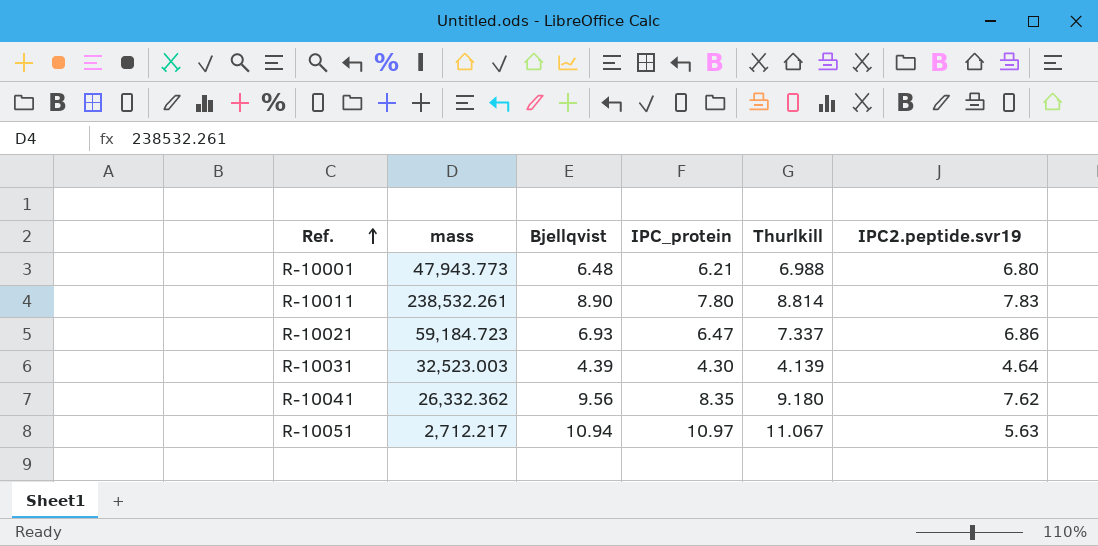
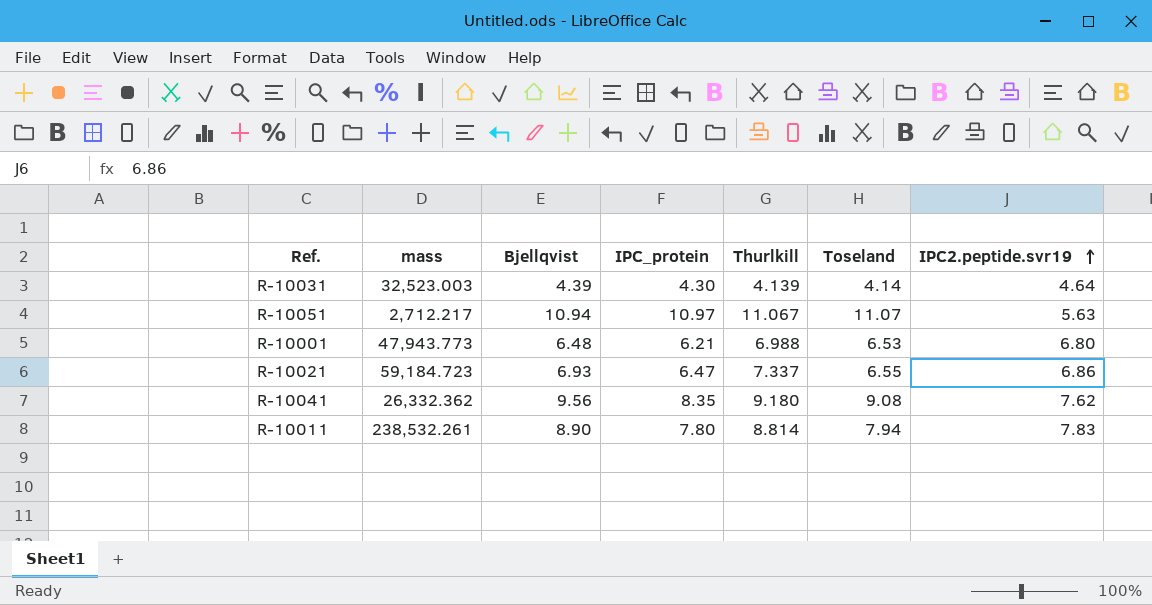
row order: Ref. ascending -> IPC2.peptide.svr19 ascending
column Toseland | position: none -> 6

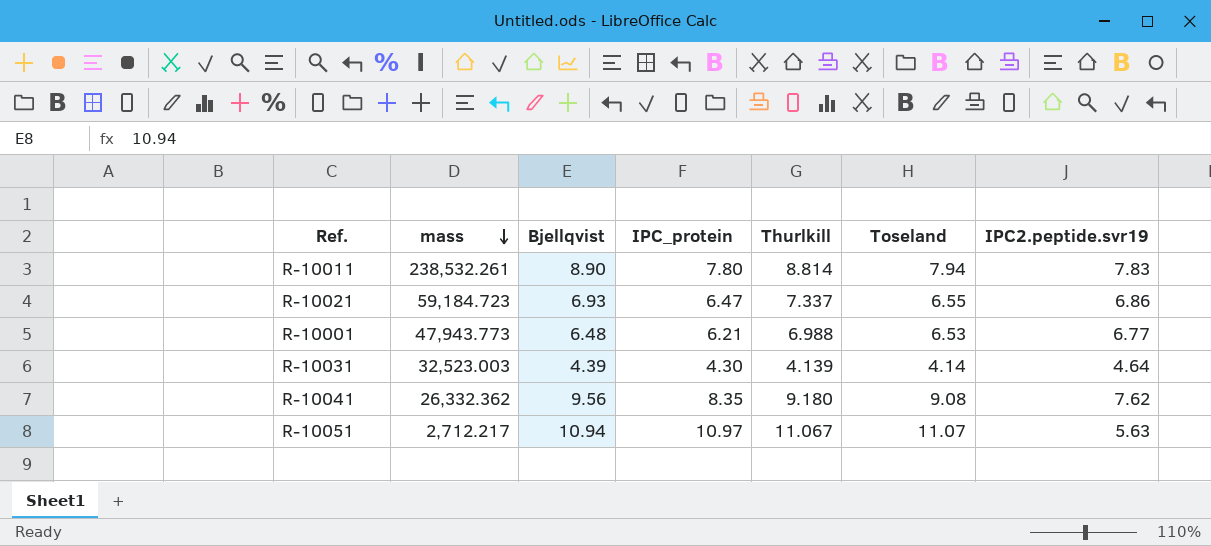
row order: IPC2.peptide.svr19 ascending -> mass descending
R-10001 | IPC2.peptide.svr19: 6.80 -> 6.77

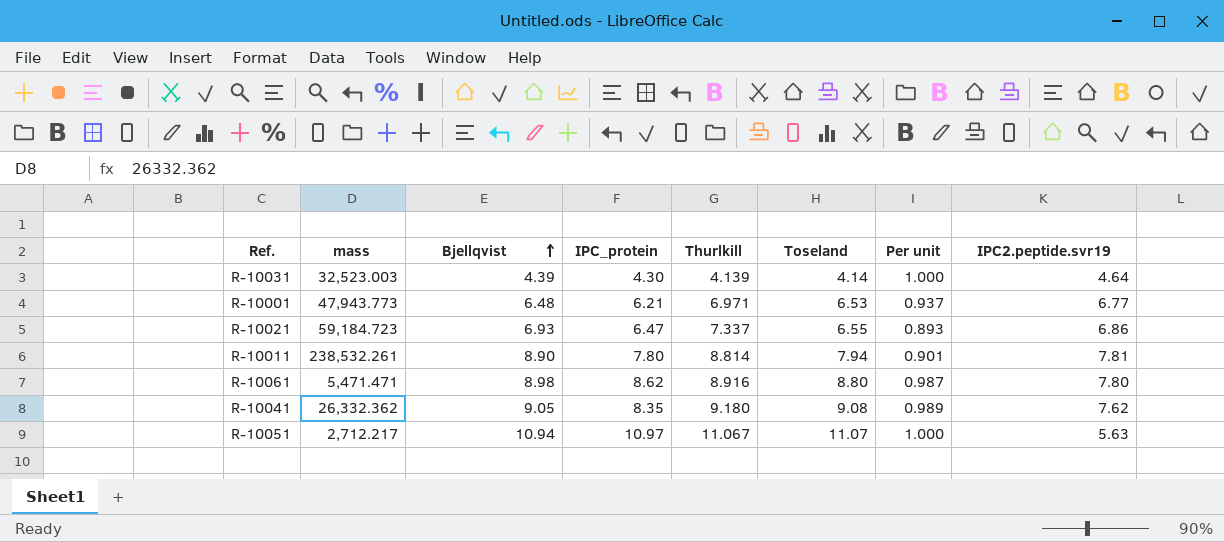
row order: mass descending -> Bjellqvist ascending
column Per unit | formula: none -> [Toseland] / [Thurlkill]
R-10001 | Thurlkill: 6.988 -> 6.971
R-10011 | IPC2.peptide.svr19: 7.83 -> 7.81
row R-10061: none -> 5,471.471 | 8.98 | 8.62 | 8.916 | 8.80 | 0.987 | 7.80
R-10041 | Bjellqvist: 9.56 -> 9.05

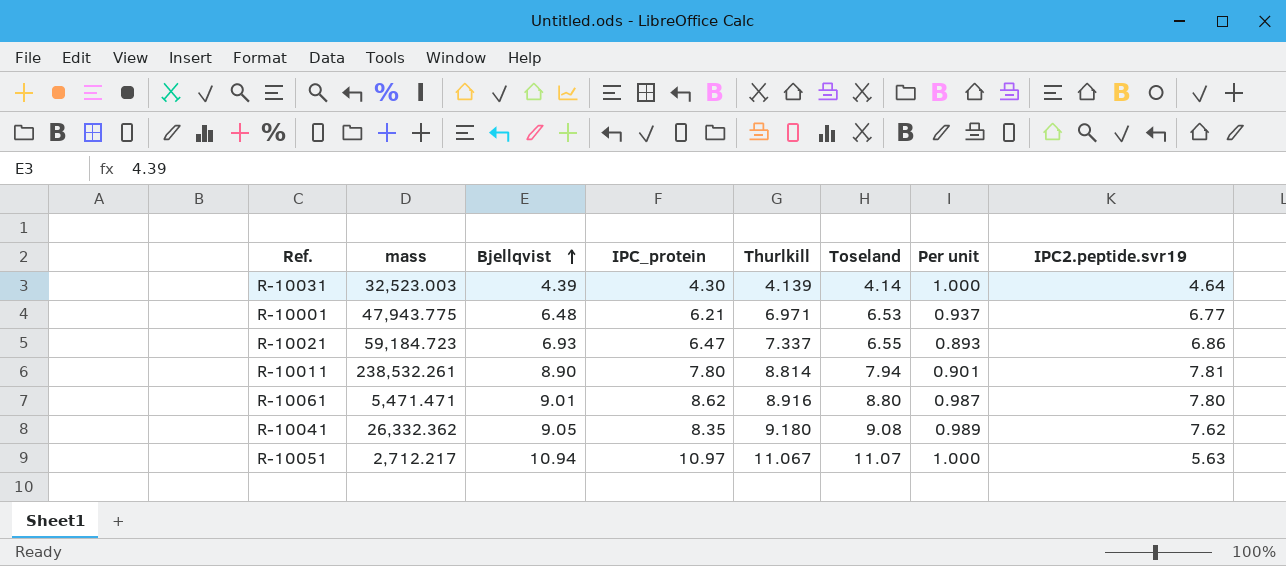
R-10001 | mass: 47,943.773 -> 47,943.775
R-10061 | Bjellqvist: 8.98 -> 9.01

